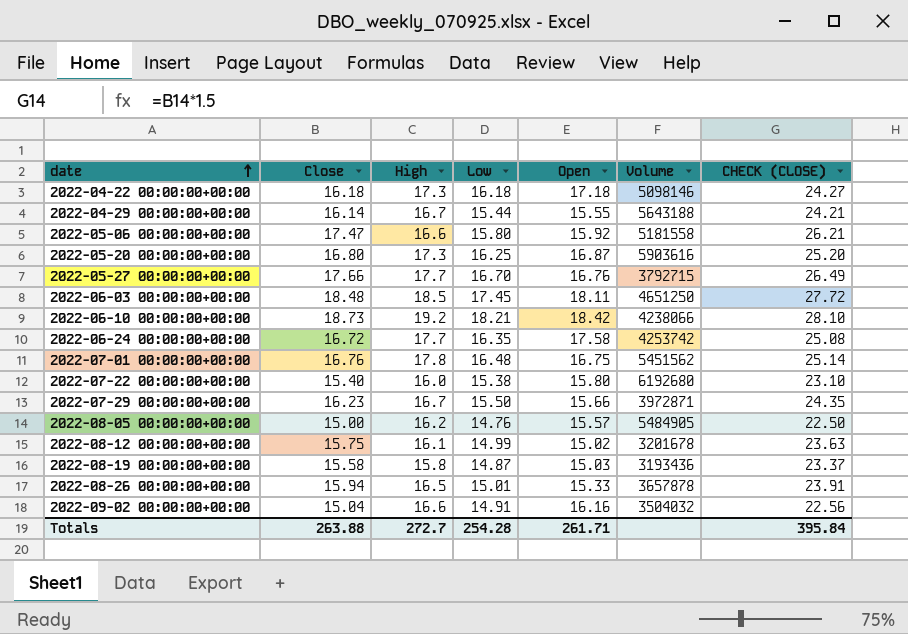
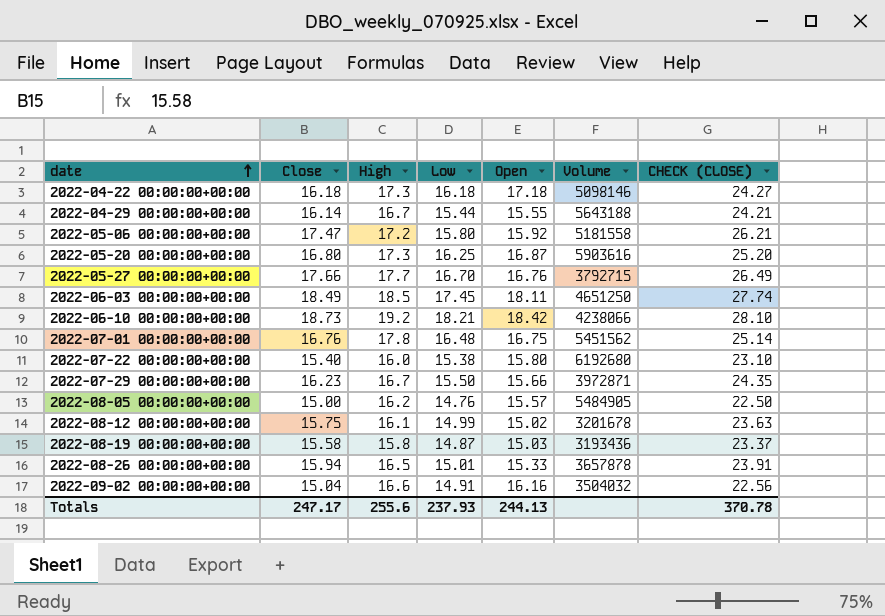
row 2022-06-24 00:00:00+00:00: 16.72 | 17.7 | 16.35 | 17.58 | 4253742 | 25.08 -> none
2022-05-06 00:00:00+00:00 | High: 16.6 -> 17.2
2022-06-03 00:00:00+00:00 | Close: 18.48 -> 18.49
2022-06-03 00:00:00+00:00 | CHECK (CLOSE): 27.72 -> 27.74
Totals | Close: 263.88 -> 247.17
Totals | High: 272.7 -> 255.6
Totals | Low: 254.28 -> 237.93
Totals | Open: 261.71 -> 244.13
Totals | CHECK (CLOSE): 395.84 -> 370.78

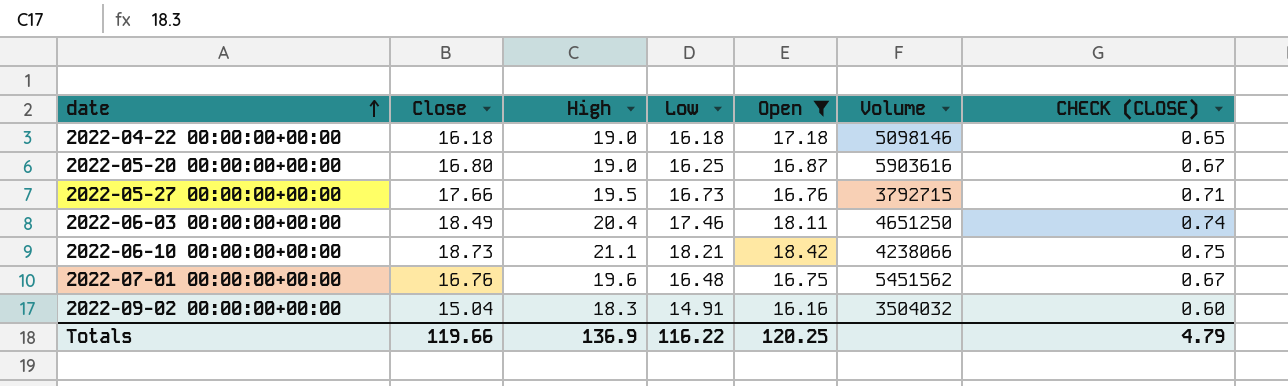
filter: none -> Open >= 16.16
column CHECK (CLOSE) | formula: [Close] * 1.5 -> [Close] * 0.04
2022-04-22 00:00:00+00:00 | High: 17.3 -> 19.0
2022-05-20 00:00:00+00:00 | High: 17.3 -> 19.0
2022-05-27 00:00:00+00:00 | High: 17.7 -> 19.5
2022-05-27 00:00:00+00:00 | Low: 16.70 -> 16.73
2022-06-03 00:00:00+00:00 | High: 18.5 -> 20.4
2022-06-03 00:00:00+00:00 | Low: 17.45 -> 17.46
2022-06-10 00:00:00+00:00 | High: 19.2 -> 21.1
2022-07-01 00:00:00+00:00 | High: 17.8 -> 19.6
2022-09-02 00:00:00+00:00 | High: 16.6 -> 18.3
Totals | Close: 247.17 -> 119.66
Totals | High: 255.6 -> 136.9
Totals | Low: 237.93 -> 116.22
Totals | Open: 244.13 -> 120.25
Totals | CHECK (CLOSE): 370.78 -> 4.79

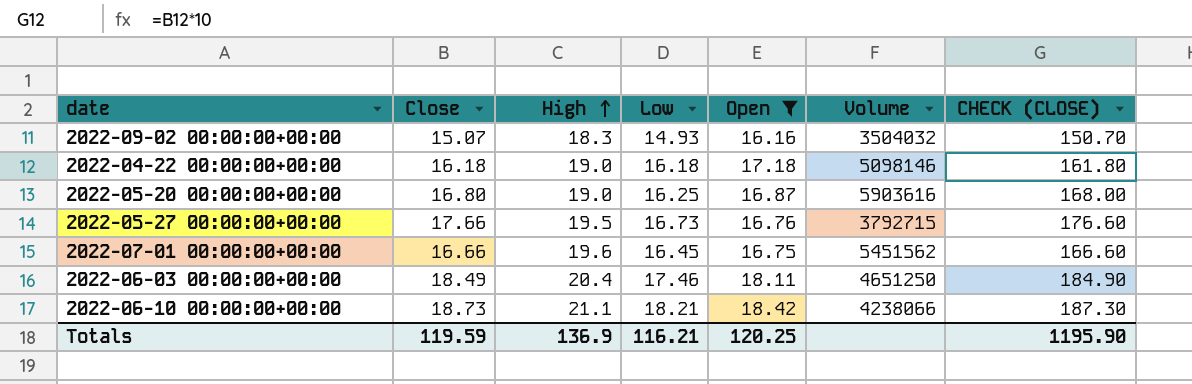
row order: date ascending -> High ascending
column CHECK (CLOSE) | formula: [Close] * 0.04 -> [Close] * 10
2022-09-02 00:00:00+00:00 | Close: 15.04 -> 15.07
2022-09-02 00:00:00+00:00 | Low: 14.91 -> 14.93
2022-07-01 00:00:00+00:00 | Close: 16.76 -> 16.66
2022-07-01 00:00:00+00:00 | Low: 16.48 -> 16.45
Totals | Close: 119.66 -> 119.59
Totals | Low: 116.22 -> 116.21
Totals | CHECK (CLOSE): 4.79 -> 1195.90

